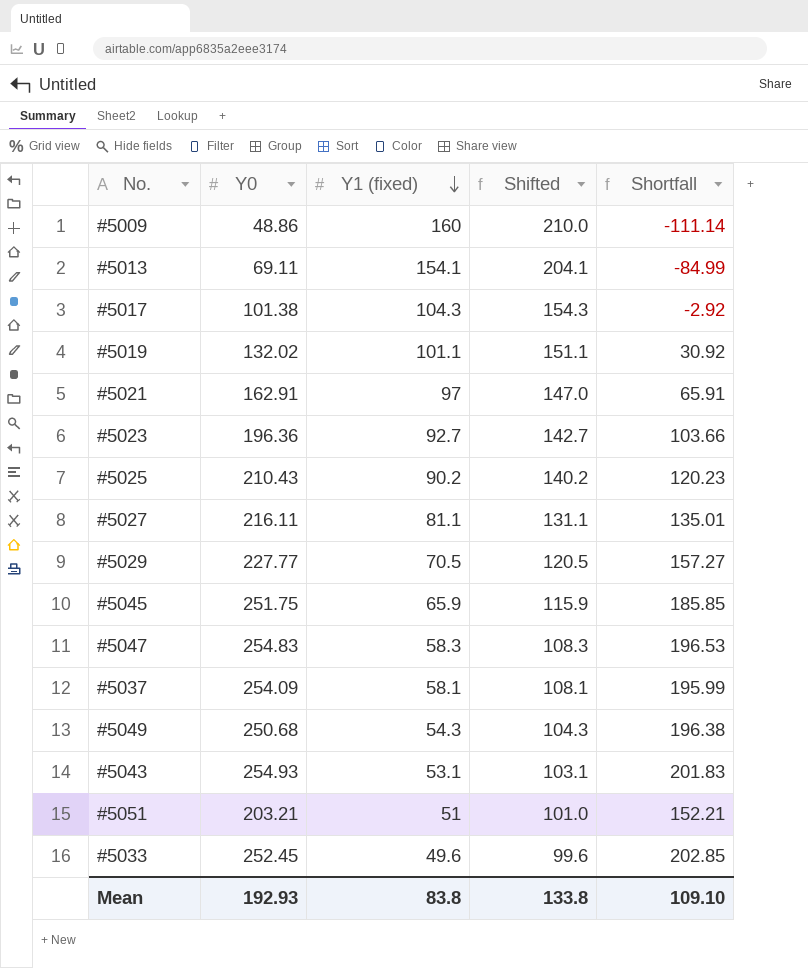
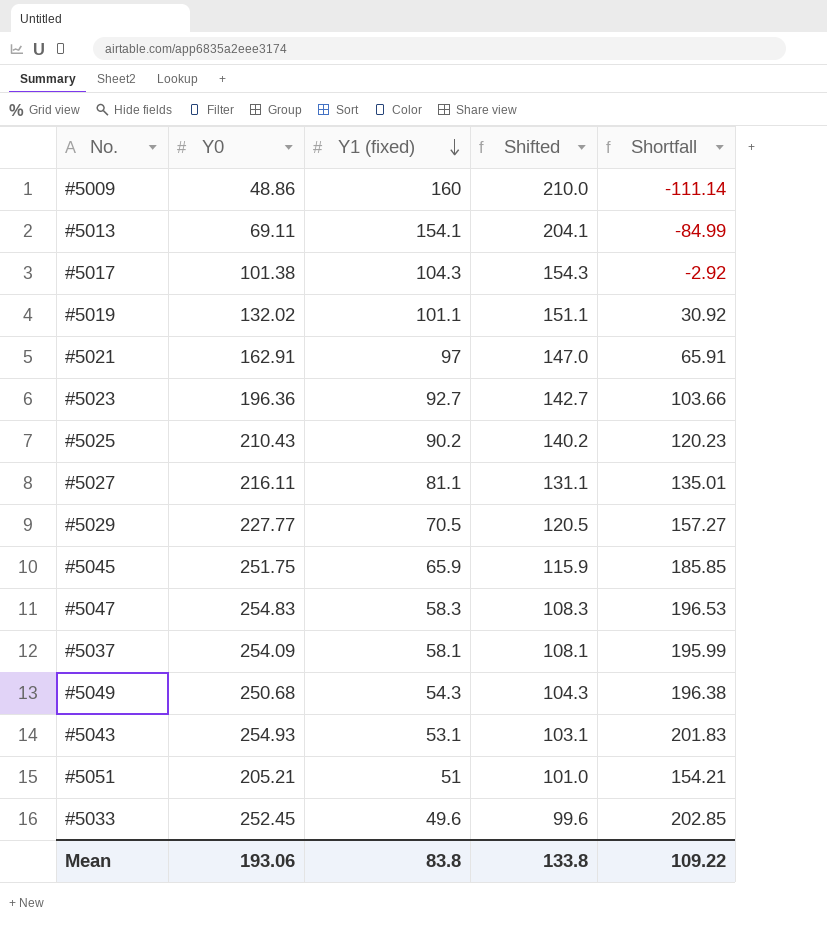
#5051 | Y0: 203.21 -> 205.21
#5051 | Shortfall: 152.21 -> 154.21
Mean | Y0: 192.93 -> 193.06
Mean | Shortfall: 109.10 -> 109.22

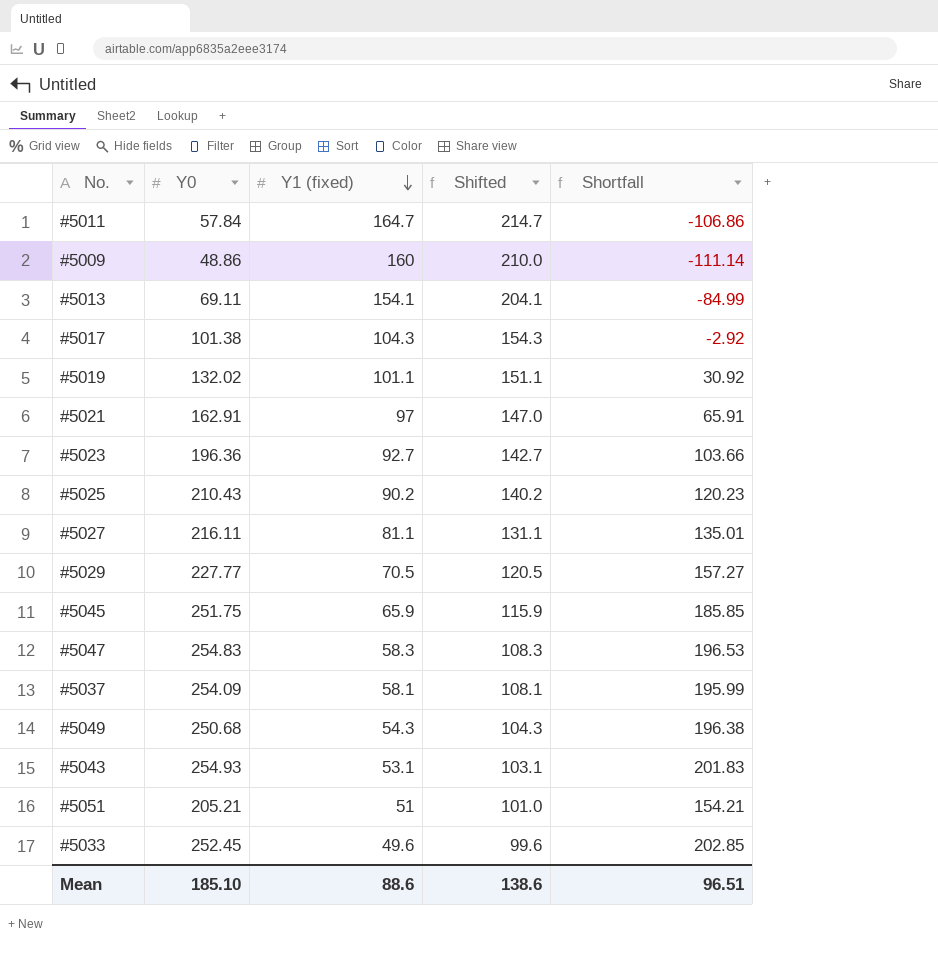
row #5011: none -> 57.84 | 164.7 | 214.7 | -106.86
Mean | Y0: 193.06 -> 185.10
Mean | Y1 (fixed): 83.8 -> 88.6
Mean | Shifted: 133.8 -> 138.6
Mean | Shortfall: 109.22 -> 96.51

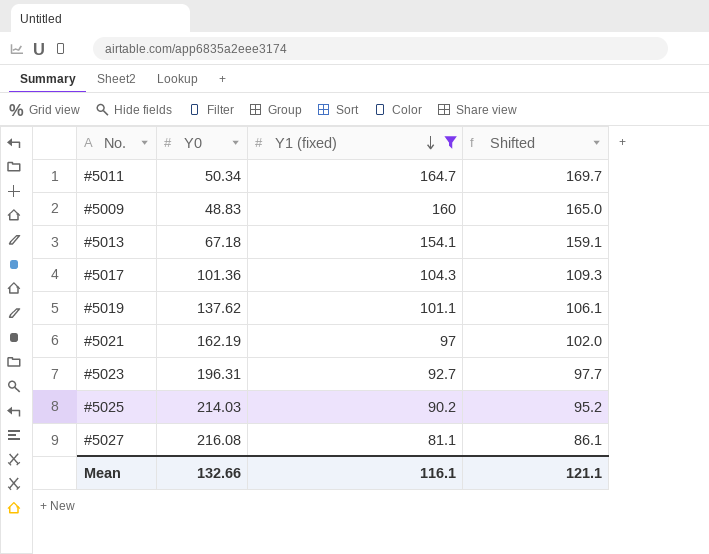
filter: none -> Y1 (fixed) >= 81.1
column Shortfall | formula: [Y0] - [Y1 (fixed)] -> none
column Shifted | formula: [Y1 (fixed)] + 50 -> [Y1 (fixed)] + 5
#5011 | Y0: 57.84 -> 50.34
#5009 | Y0: 48.86 -> 48.83
#5013 | Y0: 69.11 -> 67.18
#5017 | Y0: 101.38 -> 101.36
#5019 | Y0: 132.02 -> 137.62
#5021 | Y0: 162.91 -> 162.19
#5023 | Y0: 196.36 -> 196.31
#5025 | Y0: 210.43 -> 214.03
#5027 | Y0: 216.11 -> 216.08
Mean | Y0: 185.10 -> 132.66
Mean | Y1 (fixed): 88.6 -> 116.1
Mean | Shifted: 138.6 -> 121.1

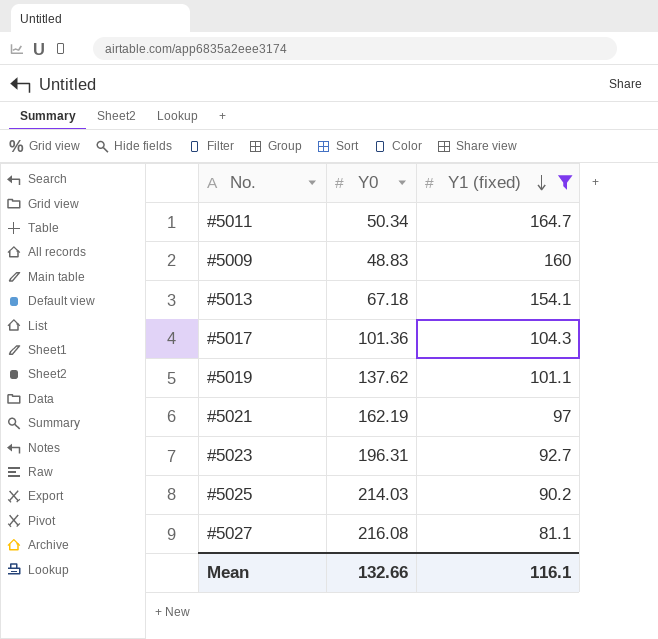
column Shifted | formula: [Y1 (fixed)] + 5 -> none

